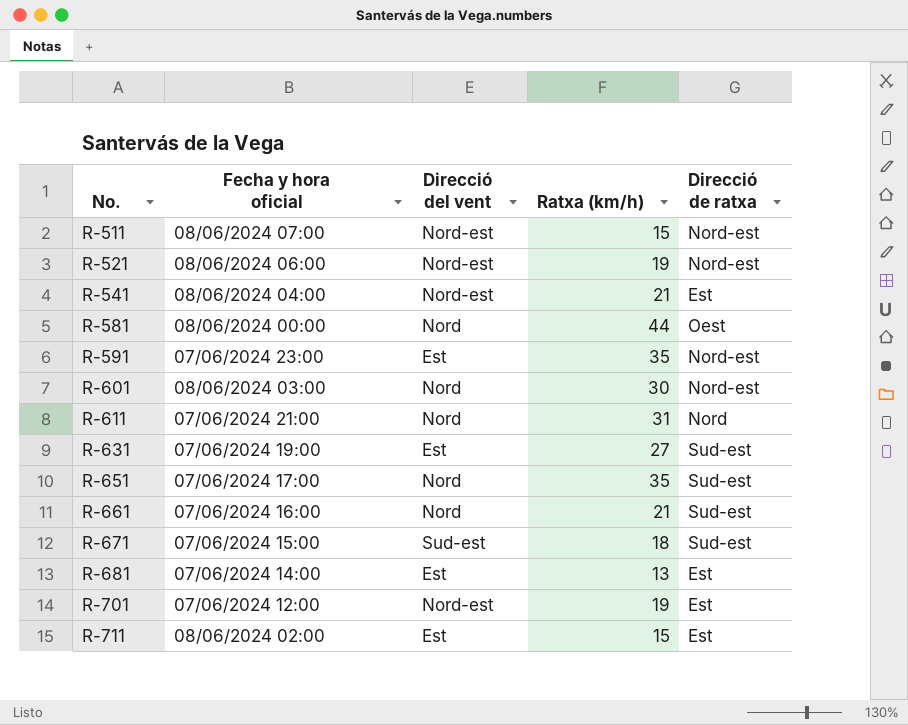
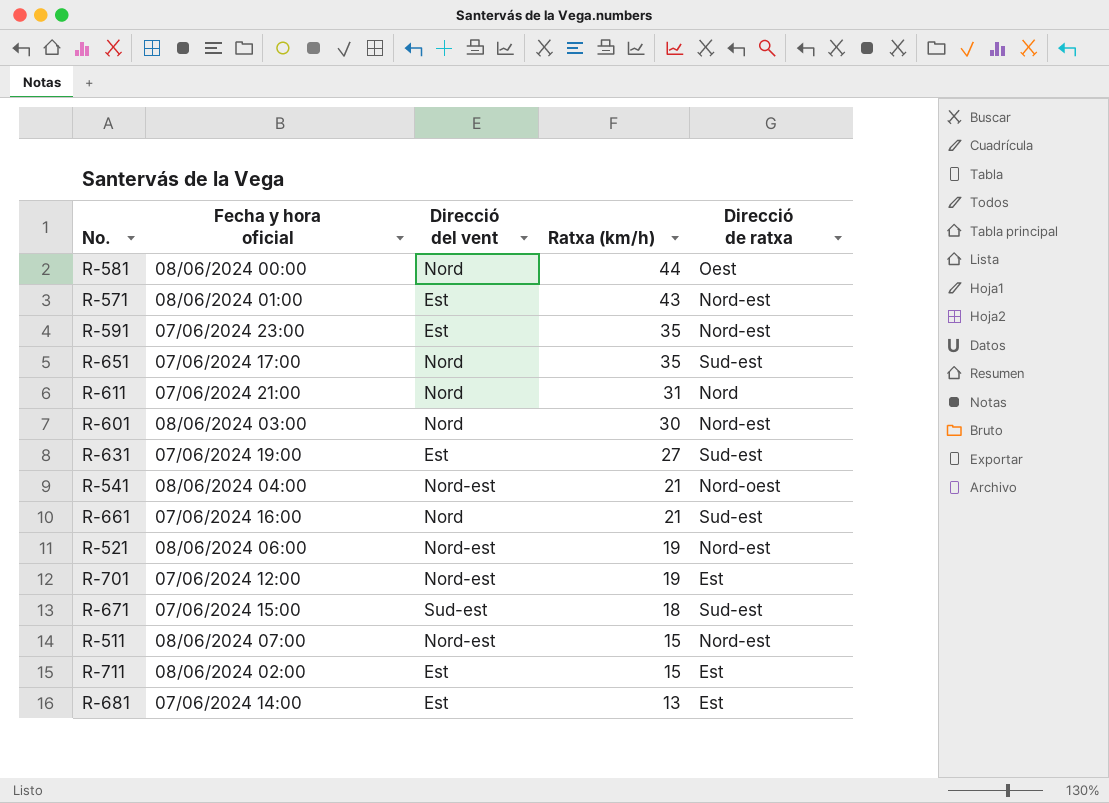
row order: No. ascending -> Ratxa (km/h) descending
row R-571: none -> 08/06/2024 01:00 | Est | 43 | Nord-est
R-541 | Direcció de ratxa: Est -> Nord-oest

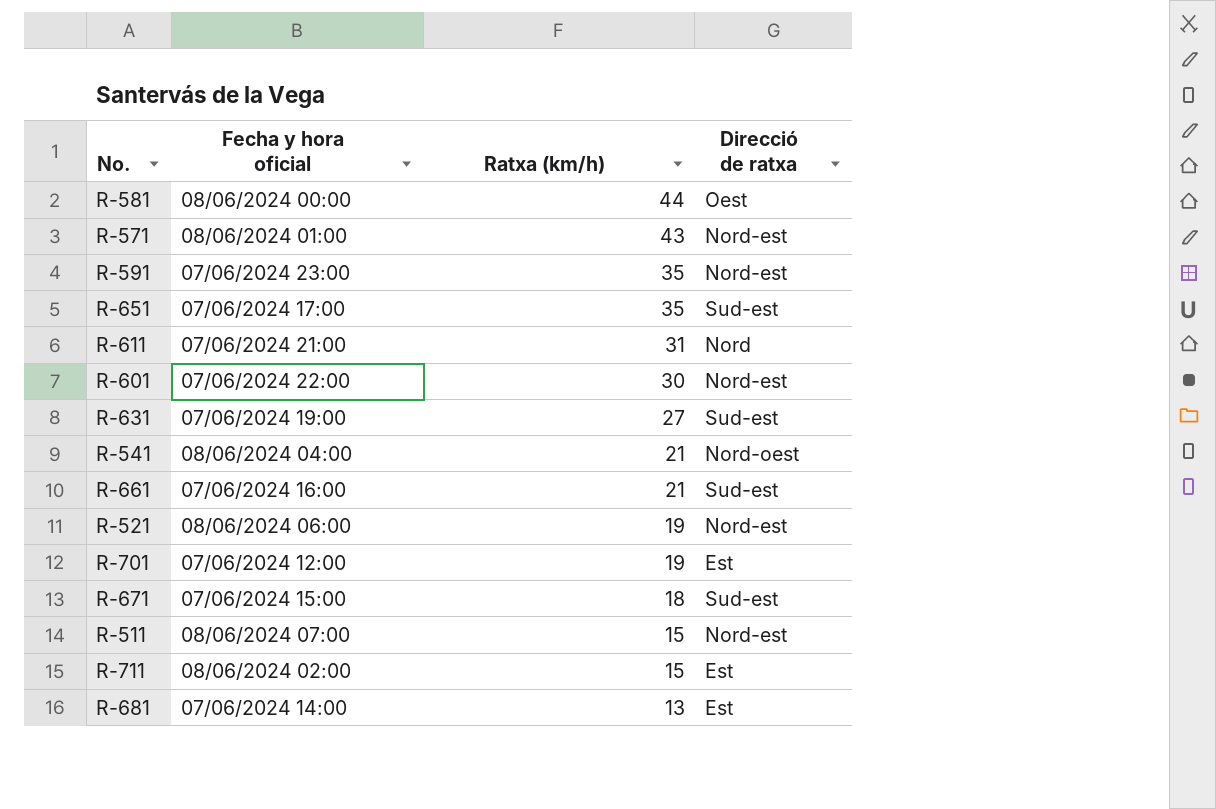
column Direcció del vent | position: 3 -> none
R-601 | Fecha y hora oficial: 08/06/2024 03:00 -> 07/06/2024 22:00

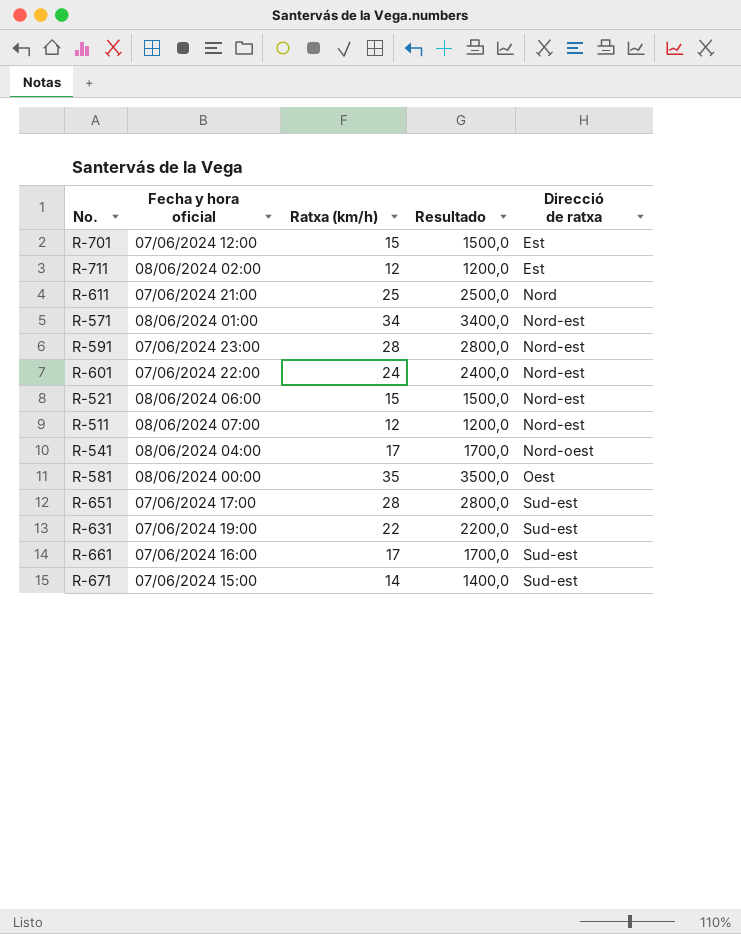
row order: Ratxa (km/h) descending -> Direcció de ratxa ascending
column Resultado | formula: none -> [Ratxa (km/h)] * 100
row R-681: 07/06/2024 14:00 | 13 | Est -> none
R-701 | Ratxa (km/h): 19 -> 15
R-711 | Ratxa (km/h): 15 -> 12
R-611 | Ratxa (km/h): 31 -> 25
R-571 | Ratxa (km/h): 43 -> 34
R-591 | Ratxa (km/h): 35 -> 28
R-601 | Ratxa (km/h): 30 -> 24
R-521 | Ratxa (km/h): 19 -> 15
R-511 | Ratxa (km/h): 15 -> 12
R-541 | Ratxa (km/h): 21 -> 17
R-581 | Ratxa (km/h): 44 -> 35
R-651 | Ratxa (km/h): 35 -> 28
R-631 | Ratxa (km/h): 27 -> 22
R-661 | Ratxa (km/h): 21 -> 17
R-671 | Ratxa (km/h): 18 -> 14

